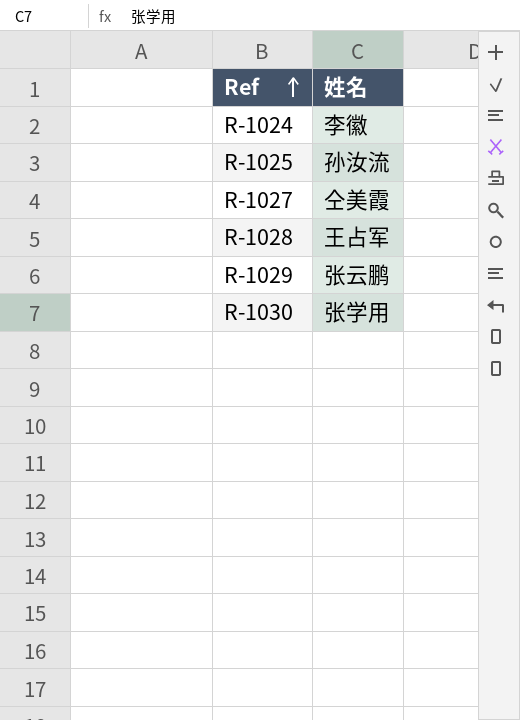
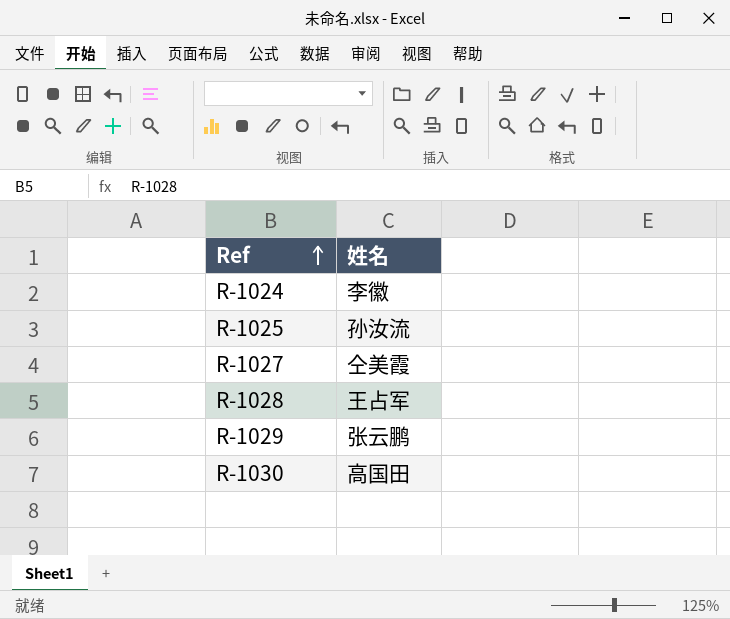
R-1030 | 姓名: 张学用 -> 高国田

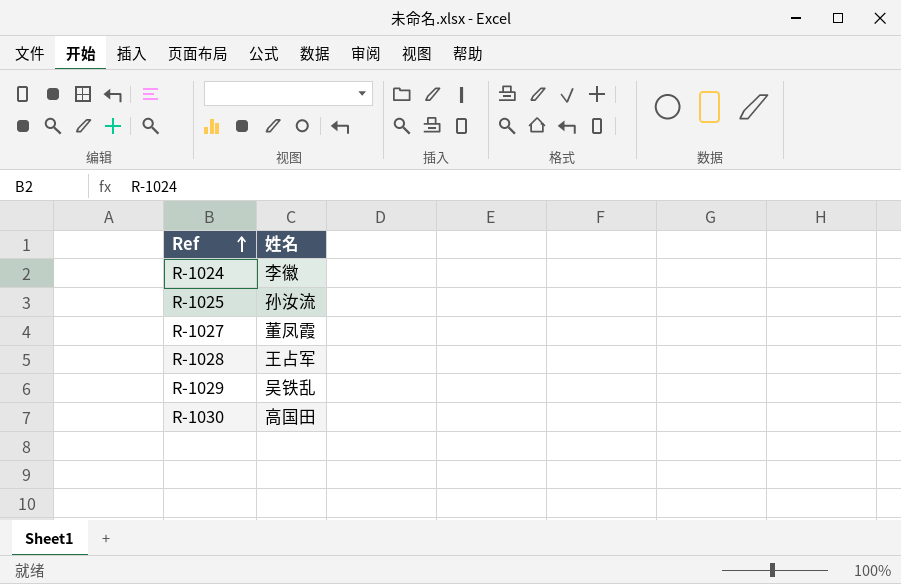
R-1027 | 姓名: 仝美霞 -> 董凤霞
R-1029 | 姓名: 张云鹏 -> 吴铁乱

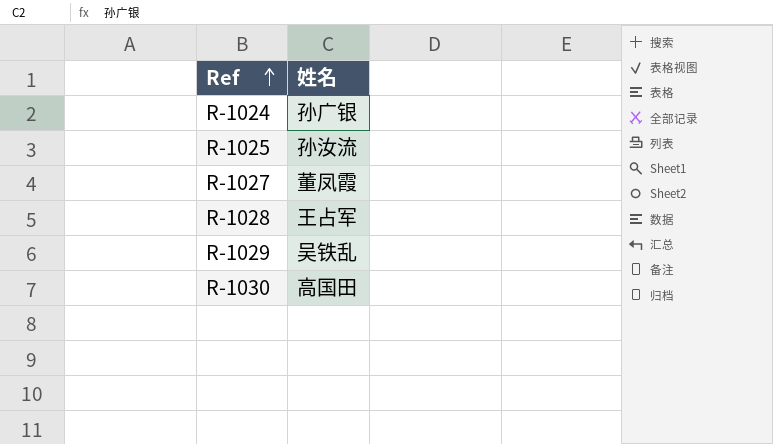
R-1024 | 姓名: 李徽 -> 孙广银

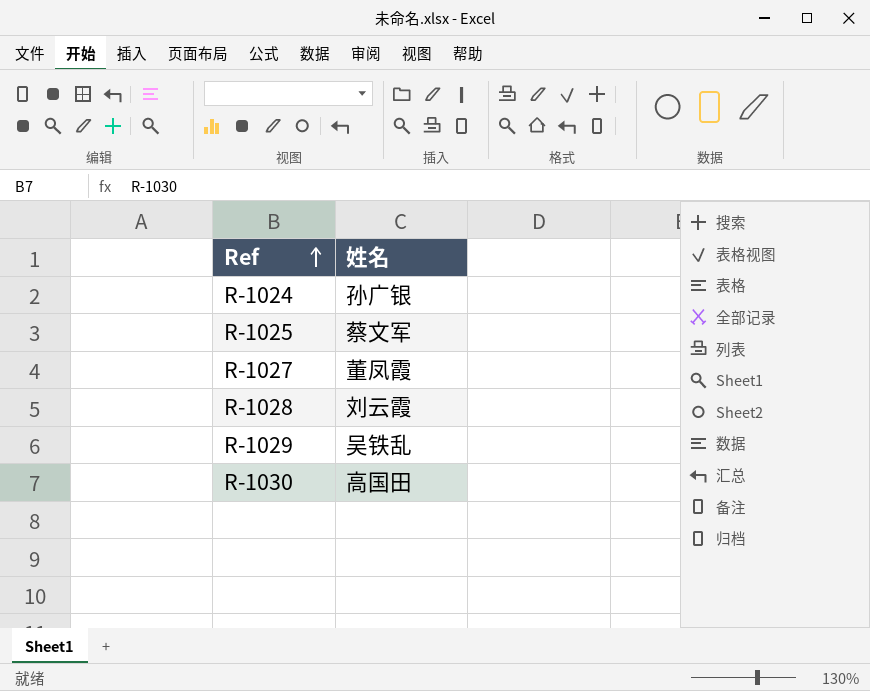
R-1025 | 姓名: 孙汝流 -> 蔡文军
R-1028 | 姓名: 王占军 -> 刘云霞

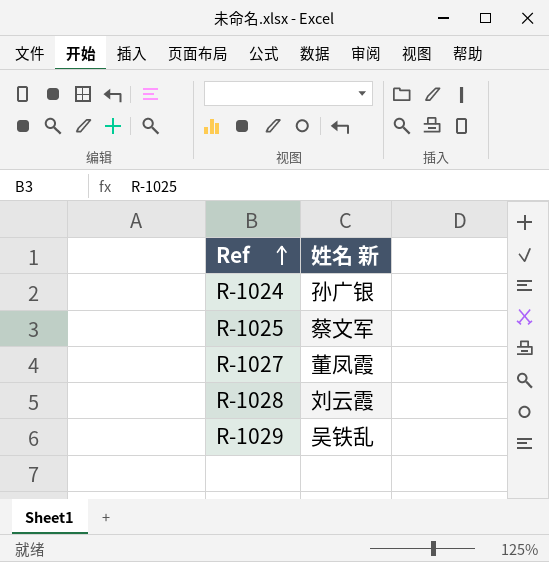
column name: 姓名 -> 姓名 新
row R-1030: 高国田 -> none

